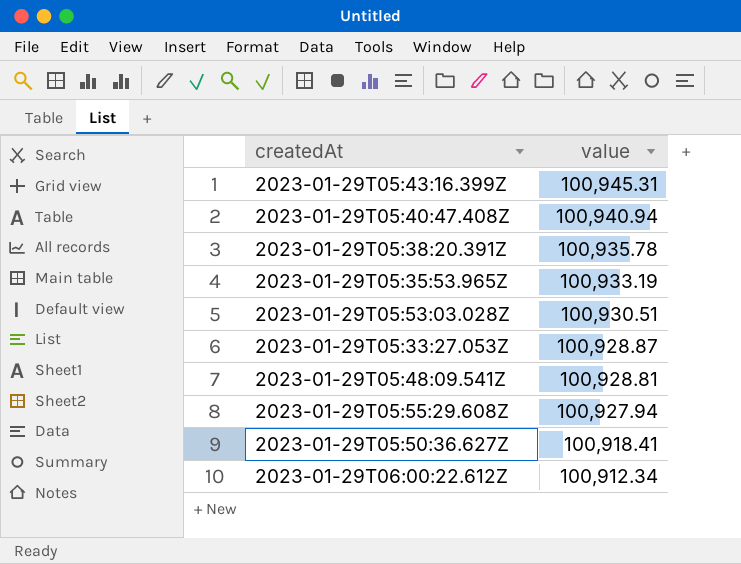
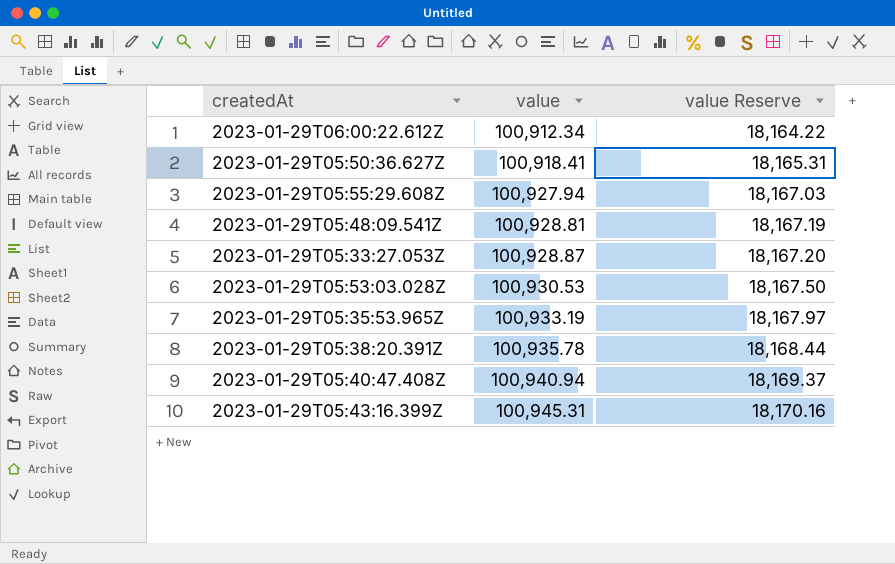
row order: value descending -> value ascending
column value Reserve | formula: none -> [value] * 0.18
2023-01-29T05:53:03.028Z | value: 100,930.51 -> 100,930.53

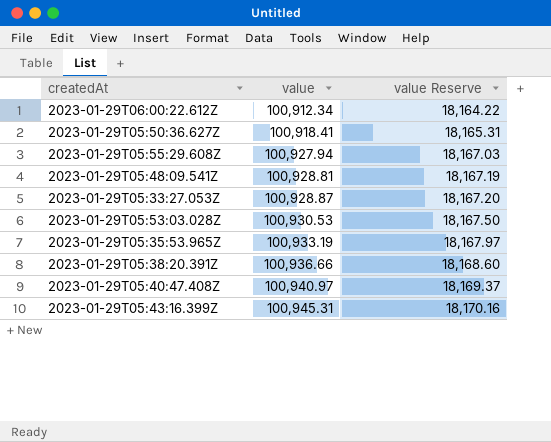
2023-01-29T05:38:20.391Z | value: 100,935.78 -> 100,936.66
2023-01-29T05:38:20.391Z | value Reserve: 18,168.44 -> 18,168.60
2023-01-29T05:40:47.408Z | value: 100,940.94 -> 100,940.97

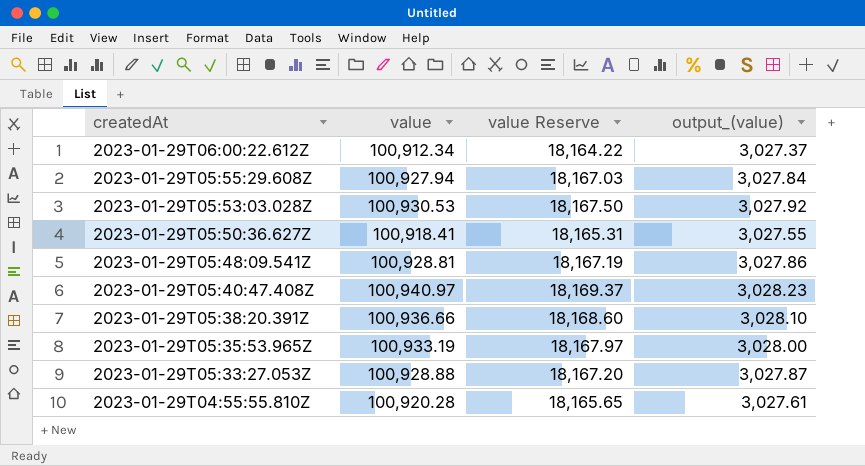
row order: value ascending -> createdAt descending
column output_(value) | formula: none -> [value] * 0.03
row 2023-01-29T05:43:16.399Z: 100,945.31 | 18,170.16 -> none
2023-01-29T05:33:27.053Z | value: 100,928.87 -> 100,928.88
row 2023-01-29T04:55:55.810Z: none -> 100,920.28 | 18,165.65 | 3,027.61

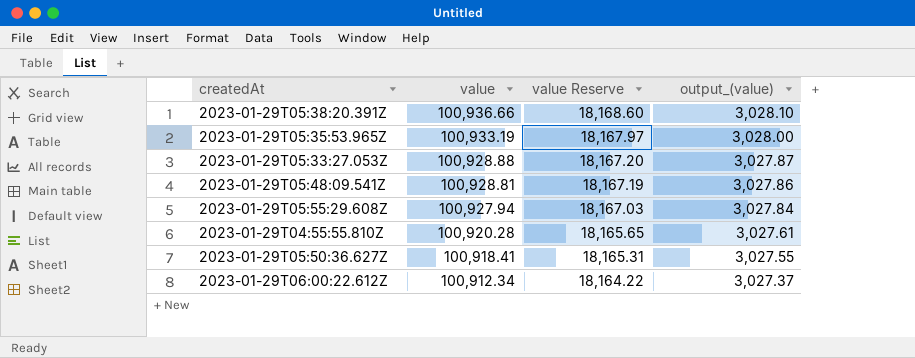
row order: createdAt descending -> value descending
row 2023-01-29T05:53:03.028Z: 100,930.53 | 18,167.50 | 3,027.92 -> none
row 2023-01-29T05:40:47.408Z: 100,940.97 | 18,169.37 | 3,028.23 -> none

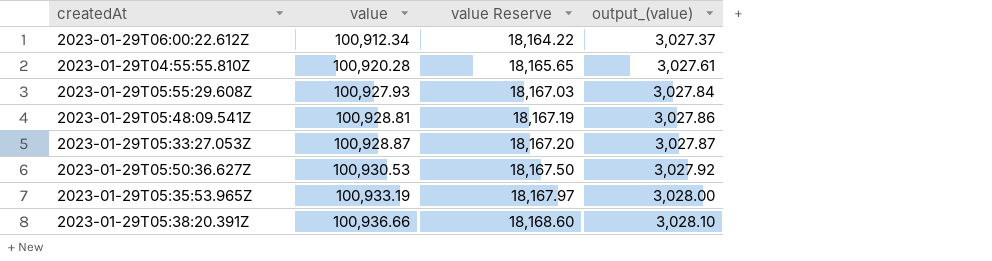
row order: value descending -> value ascending
2023-01-29T05:55:29.608Z | value: 100,927.94 -> 100,927.93
2023-01-29T05:33:27.053Z | value: 100,928.88 -> 100,928.87
2023-01-29T05:50:36.627Z | value: 100,918.41 -> 100,930.53
2023-01-29T05:50:36.627Z | value Reserve: 18,165.31 -> 18,167.50
2023-01-29T05:50:36.627Z | output_(value): 3,027.55 -> 3,027.92

